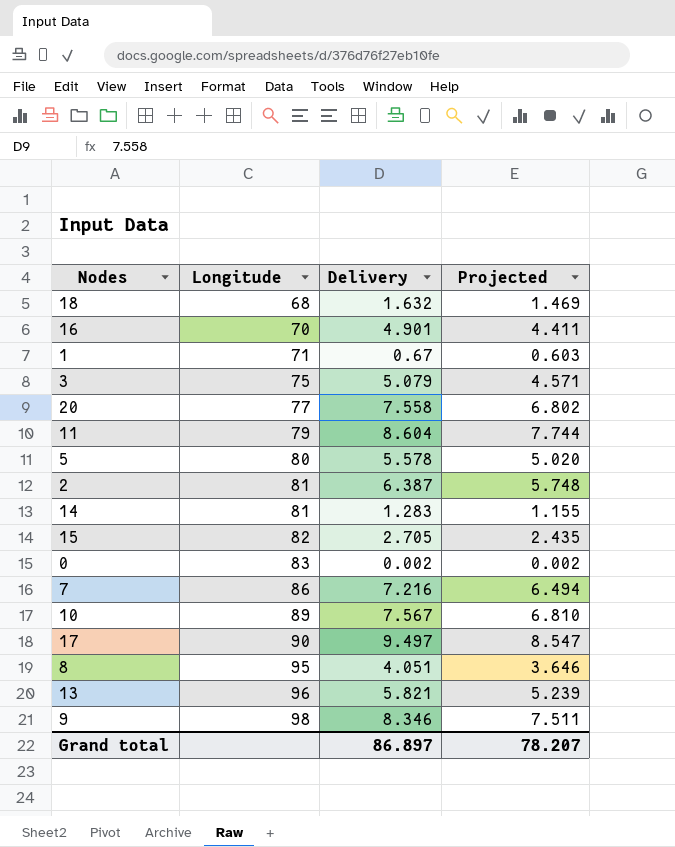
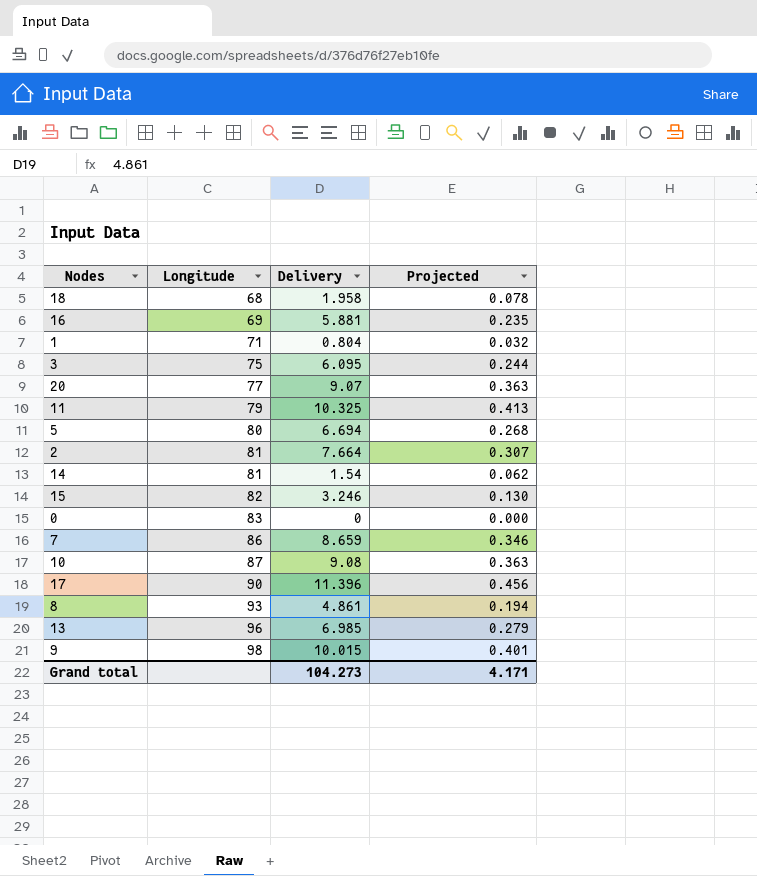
column Projected | formula: [Delivery] * 0.9 -> [Delivery] * 0.04
18 | Delivery: 1.632 -> 1.958
16 | Longitude: 70 -> 69
16 | Delivery: 4.901 -> 5.881
1 | Delivery: 0.67 -> 0.804
3 | Delivery: 5.079 -> 6.095
20 | Delivery: 7.558 -> 9.07
11 | Delivery: 8.604 -> 10.325
5 | Delivery: 5.578 -> 6.694
2 | Delivery: 6.387 -> 7.664
14 | Delivery: 1.283 -> 1.54
15 | Delivery: 2.705 -> 3.246
0 | Delivery: 0.002 -> 0
7 | Delivery: 7.216 -> 8.659
10 | Longitude: 89 -> 87
10 | Delivery: 7.567 -> 9.08
17 | Delivery: 9.497 -> 11.396
8 | Longitude: 95 -> 93
8 | Delivery: 4.051 -> 4.861
13 | Delivery: 5.821 -> 6.985
9 | Delivery: 8.346 -> 10.015
Grand total | Delivery: 86.897 -> 104.273
Grand total | Projected: 78.207 -> 4.171

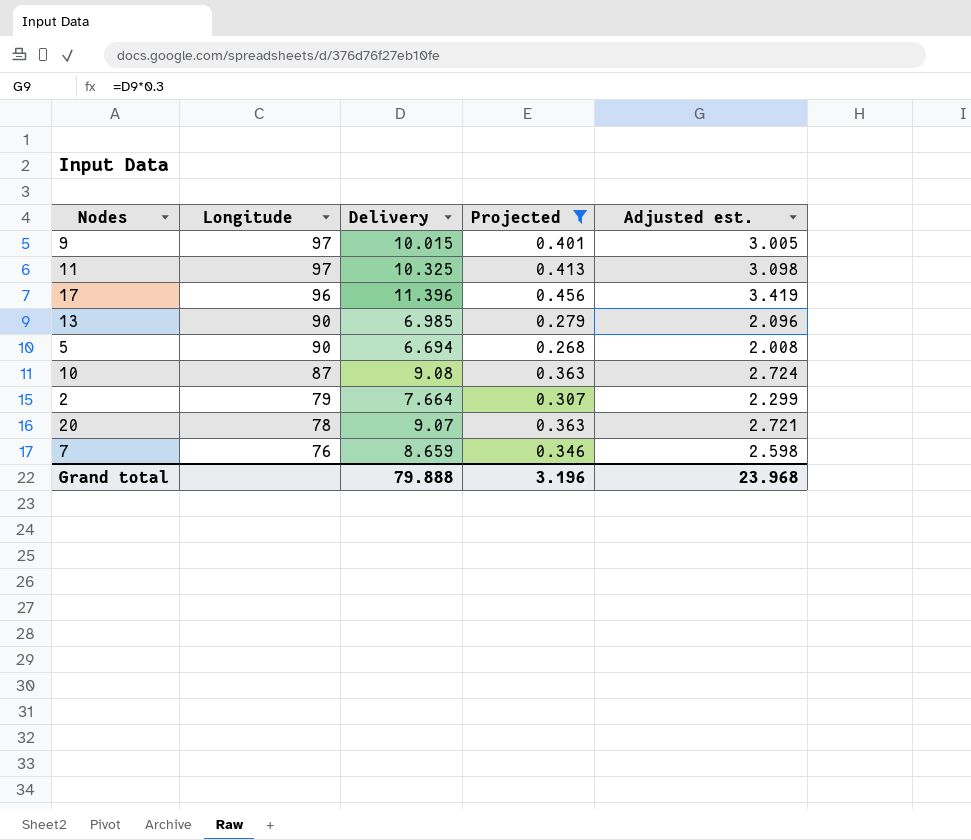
filter: none -> Projected >= 0.268
row order: Longitude ascending -> Longitude descending
column Adjusted est. | formula: none -> [Delivery] * 0.3
9 | Longitude: 98 -> 97
11 | Longitude: 79 -> 97
17 | Longitude: 90 -> 96
13 | Longitude: 96 -> 90
5 | Longitude: 80 -> 90
2 | Longitude: 81 -> 79
20 | Longitude: 77 -> 78
7 | Longitude: 86 -> 76
Grand total | Delivery: 104.273 -> 79.888
Grand total | Projected: 4.171 -> 3.196

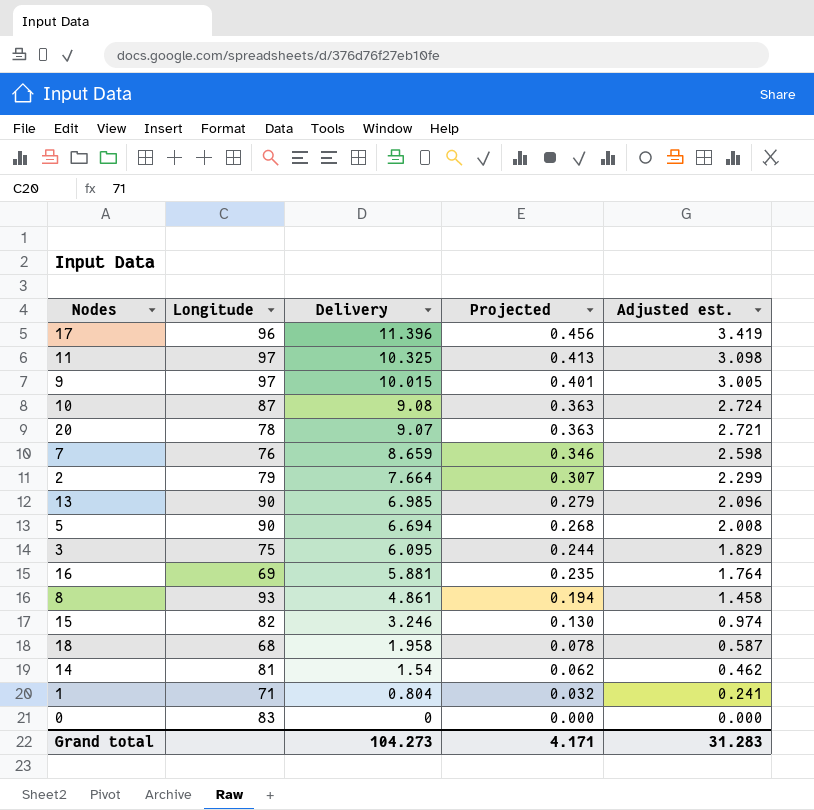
filter: Projected >= 0.268 -> none
row order: Longitude descending -> Delivery descending
Grand total | Delivery: 79.888 -> 104.273
Grand total | Projected: 3.196 -> 4.171
Grand total | Adjusted est.: 23.968 -> 31.283

